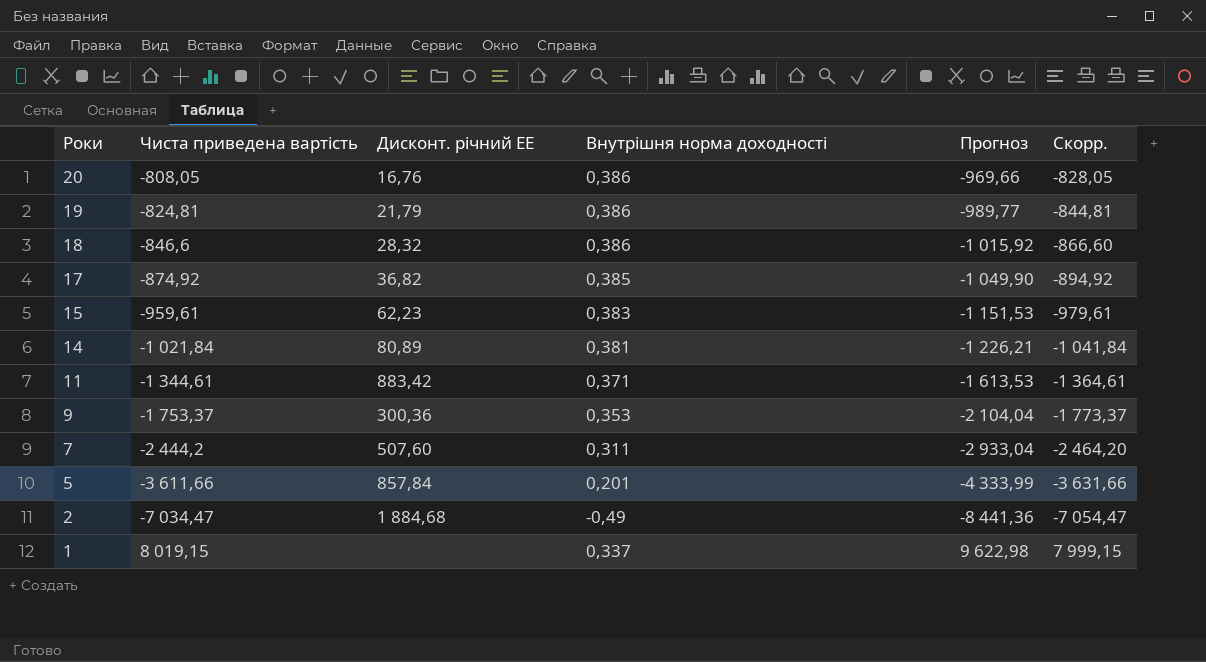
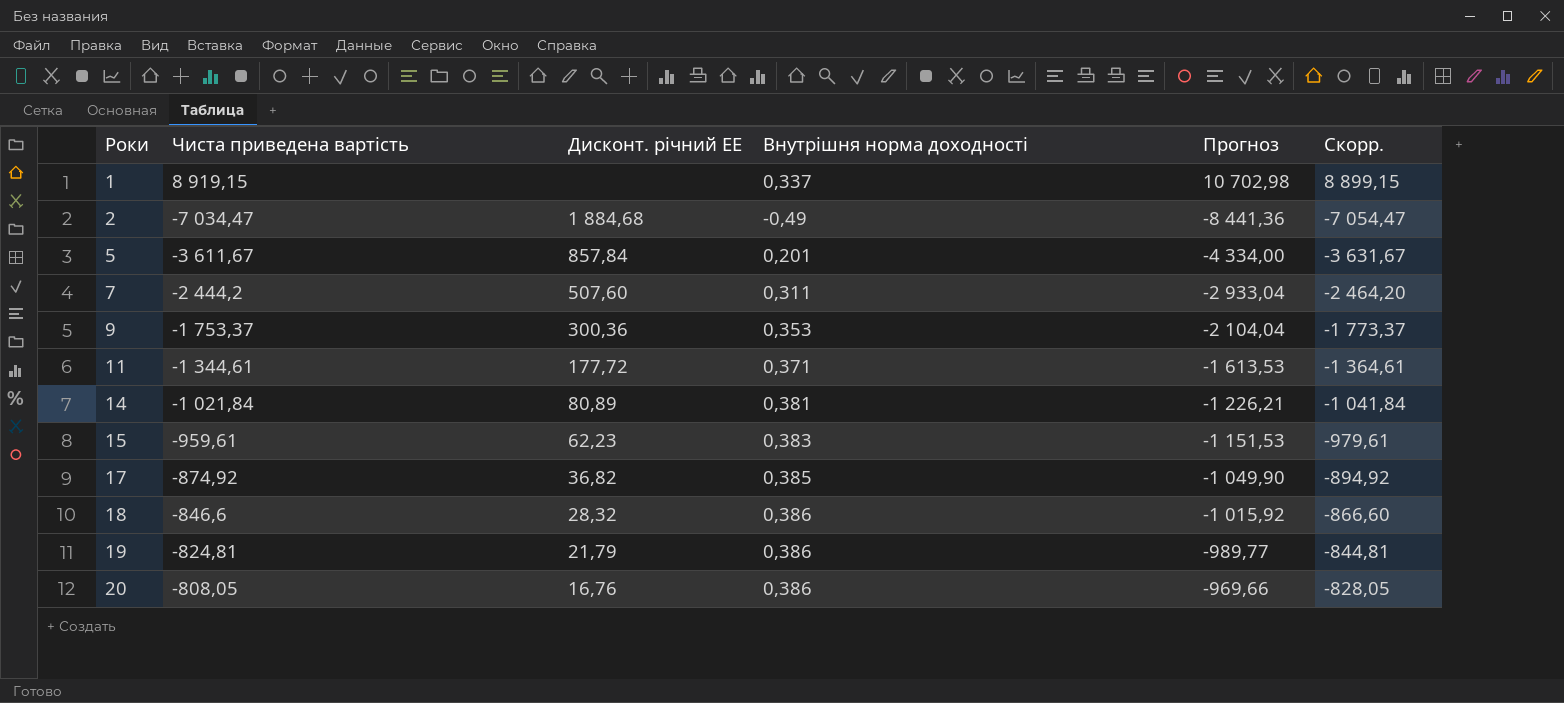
row order: Роки descending -> Роки ascending
1 | Чиста приведена вартість: 8 019,15 -> 8 919,15
1 | Прогноз: 9 622,98 -> 10 702,98
1 | Скорр.: 7 999,15 -> 8 899,15
5 | Чиста приведена вартість: -3 611,66 -> -3 611,67
5 | Прогноз: -4 333,99 -> -4 334,00
5 | Скорр.: -3 631,66 -> -3 631,67
11 | Дисконт. річний ЕЕ: 883,42 -> 177,72

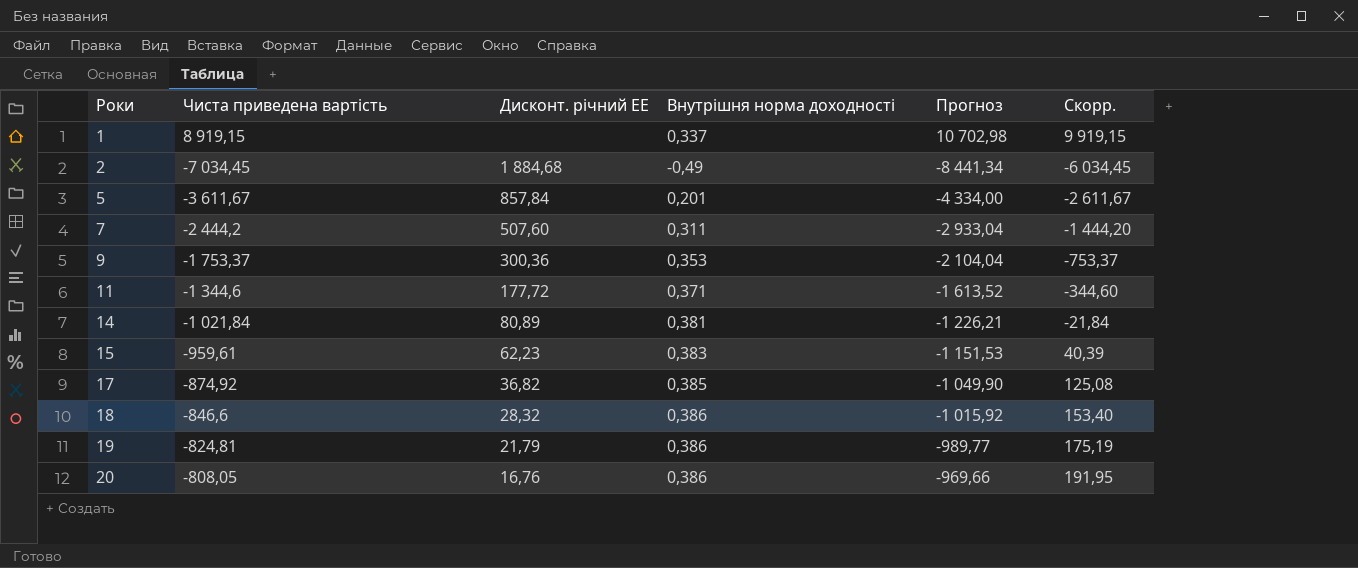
column Скорр. | formula: [Чиста приведена вартість] - 20 -> [Чиста приведена вартість] + 1000
2 | Чиста приведена вартість: -7 034,47 -> -7 034,45
2 | Прогноз: -8 441,36 -> -8 441,34
11 | Чиста приведена вартість: -1 344,61 -> -1 344,6
11 | Прогноз: -1 613,53 -> -1 613,52

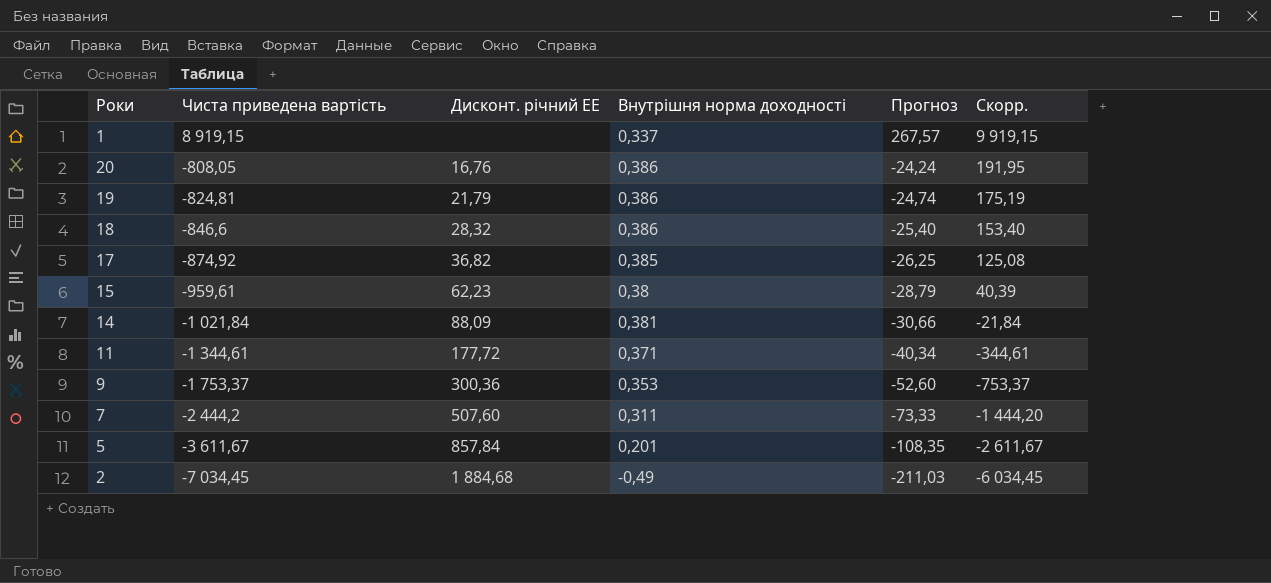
row order: Роки ascending -> Чиста приведена вартість descending
column Прогноз | formula: [Чиста приведена вартість] * 1,2 -> [Чиста приведена вартість] * 0,03
15 | Внутрішня норма доходності: 0,383 -> 0,38
14 | Дисконт. річний ЕЕ: 80,89 -> 88,09
11 | Чиста приведена вартість: -1 344,6 -> -1 344,61
11 | Скорр.: -344,60 -> -344,61

